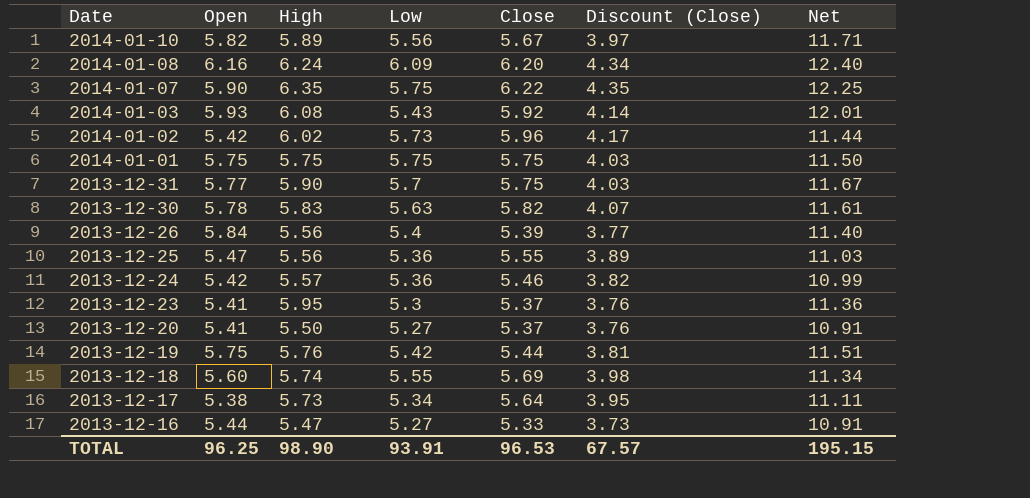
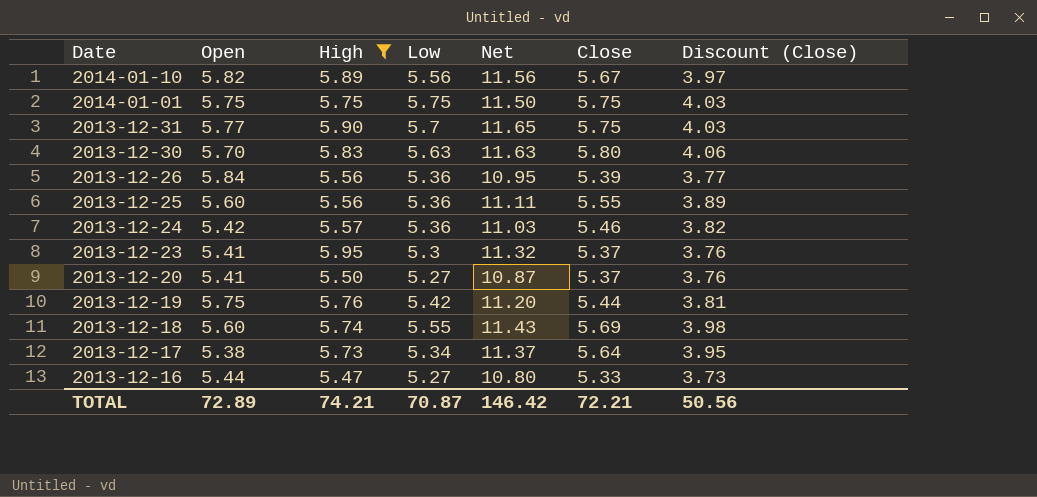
filter: none -> High <= 5.95
column Net | formula: [Open] + [High] -> [High] + [Close]
column Net | position: 7 -> 5
2013-12-30 | Open: 5.78 -> 5.70
2013-12-30 | Close: 5.82 -> 5.80
2013-12-30 | Discount (Close): 4.07 -> 4.06
2013-12-26 | Low: 5.4 -> 5.36
2013-12-25 | Open: 5.47 -> 5.60
TOTAL | Open: 96.25 -> 72.89
TOTAL | High: 98.90 -> 74.21
TOTAL | Low: 93.91 -> 70.87
TOTAL | Net: 195.15 -> 146.42
TOTAL | Close: 96.53 -> 72.21
TOTAL | Discount (Close): 67.57 -> 50.56

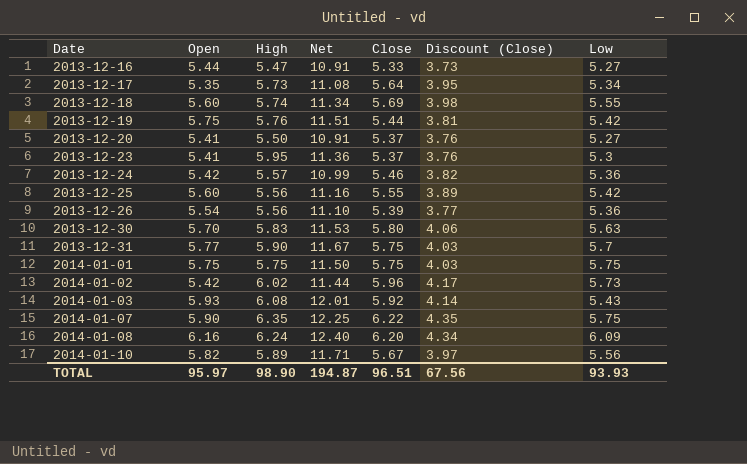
filter: High <= 5.95 -> none
row order: Date descending -> Date ascending
column Net | formula: [High] + [Close] -> [Open] + [High]
column Low | position: 4 -> 7
2013-12-17 | Open: 5.38 -> 5.35
2013-12-25 | Low: 5.36 -> 5.42
2013-12-26 | Open: 5.84 -> 5.54
TOTAL | Open: 72.89 -> 95.97
TOTAL | High: 74.21 -> 98.90
TOTAL | Net: 146.42 -> 194.87
TOTAL | Close: 72.21 -> 96.51
TOTAL | Discount (Close): 50.56 -> 67.56
TOTAL | Low: 70.87 -> 93.93

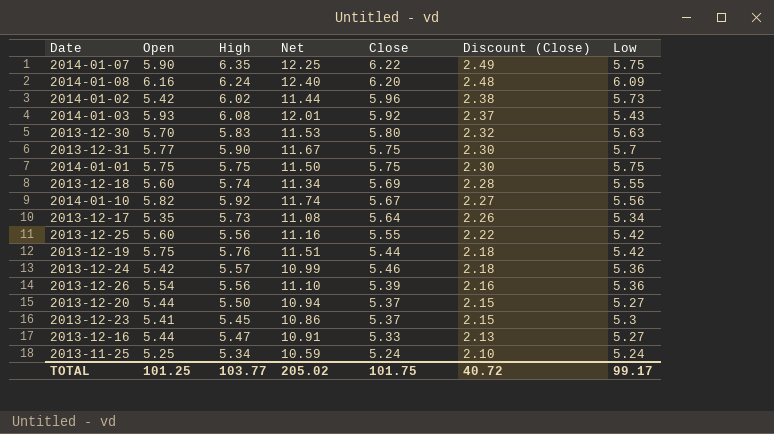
row order: Date ascending -> Discount (Close) descending
column Discount (Close) | formula: [Close] * 0.7 -> [Close] * 0.4
2014-01-10 | High: 5.89 -> 5.92
2014-01-10 | Net: 11.71 -> 11.74
2013-12-20 | Open: 5.41 -> 5.44
2013-12-20 | Net: 10.91 -> 10.94
2013-12-23 | High: 5.95 -> 5.45
2013-12-23 | Net: 11.36 -> 10.86
row 2013-11-25: none -> 5.25 | 5.34 | 10.59 | 5.24 | 2.10 | 5.24
TOTAL | Open: 95.97 -> 101.25
TOTAL | High: 98.90 -> 103.77
TOTAL | Net: 194.87 -> 205.02
TOTAL | Close: 96.51 -> 101.75
TOTAL | Discount (Close): 67.56 -> 40.72
TOTAL | Low: 93.93 -> 99.17

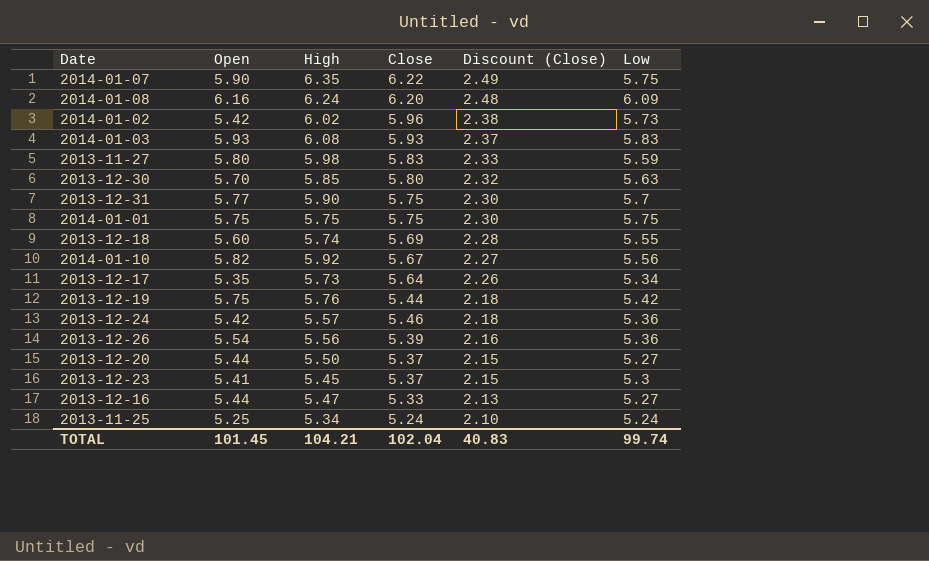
column Net | formula: [Open] + [High] -> none
row 2013-12-25: 5.60 | 5.56 | 11.16 | 5.55 | 2.22 | 5.42 -> none
2014-01-03 | Close: 5.92 -> 5.93
2014-01-03 | Low: 5.43 -> 5.83
row 2013-11-27: none -> 5.80 | 5.98 | 5.83 | 2.33 | 5.59
2013-12-30 | High: 5.83 -> 5.85
TOTAL | Open: 101.25 -> 101.45
TOTAL | High: 103.77 -> 104.21
TOTAL | Close: 101.75 -> 102.04
TOTAL | Discount (Close): 40.72 -> 40.83
TOTAL | Low: 99.17 -> 99.74

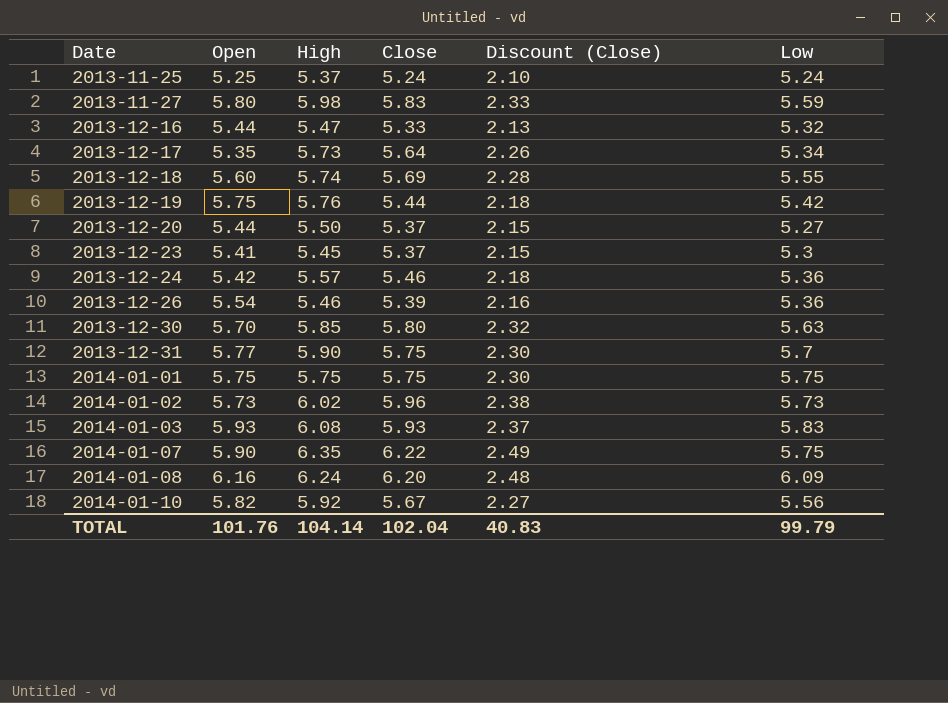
row order: Discount (Close) descending -> Date ascending
2013-11-25 | High: 5.34 -> 5.37
2013-12-16 | Low: 5.27 -> 5.32
2013-12-26 | High: 5.56 -> 5.46
2014-01-02 | Open: 5.42 -> 5.73
TOTAL | Open: 101.45 -> 101.76
TOTAL | High: 104.21 -> 104.14
TOTAL | Low: 99.74 -> 99.79

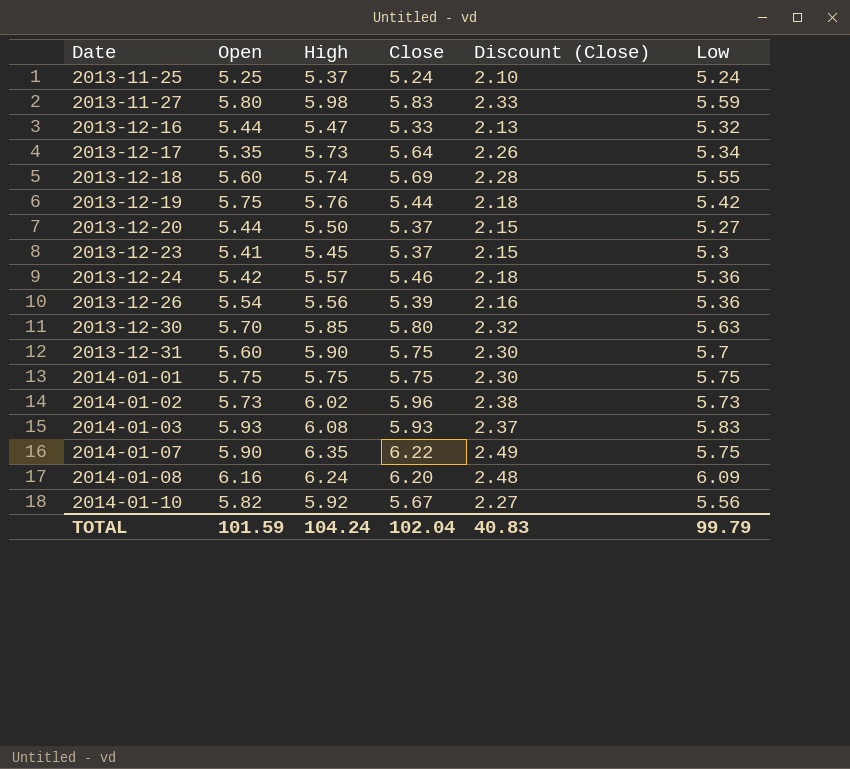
2013-12-26 | High: 5.46 -> 5.56
2013-12-31 | Open: 5.77 -> 5.60
TOTAL | Open: 101.76 -> 101.59
TOTAL | High: 104.14 -> 104.24

